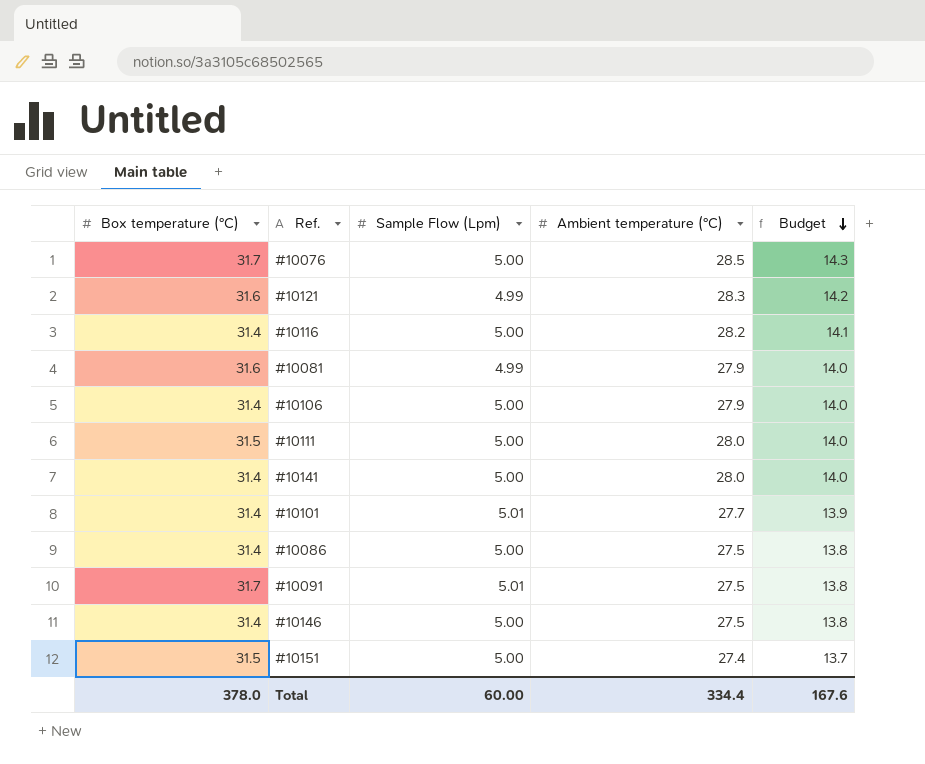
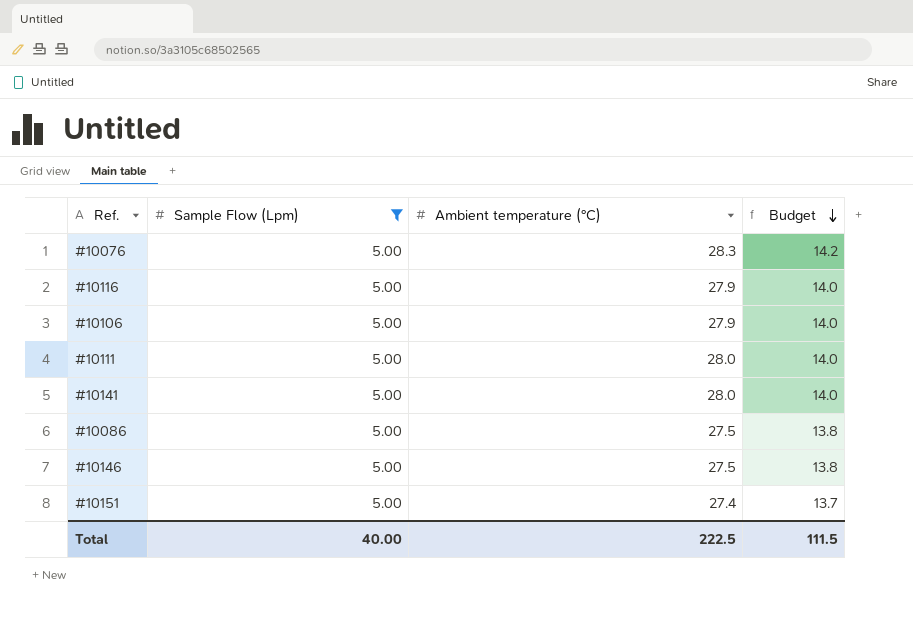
filter: none -> Sample Flow (Lpm) = 5.00
column Box temperature (°C) | position: 1 -> none
#10076 | Ambient temperature (°C): 28.5 -> 28.3
#10076 | Budget: 14.3 -> 14.2
#10116 | Ambient temperature (°C): 28.2 -> 27.9
#10116 | Budget: 14.1 -> 14.0
Total | Sample Flow (Lpm): 60.00 -> 40.00
Total | Ambient temperature (°C): 334.4 -> 222.5
Total | Budget: 167.6 -> 111.5

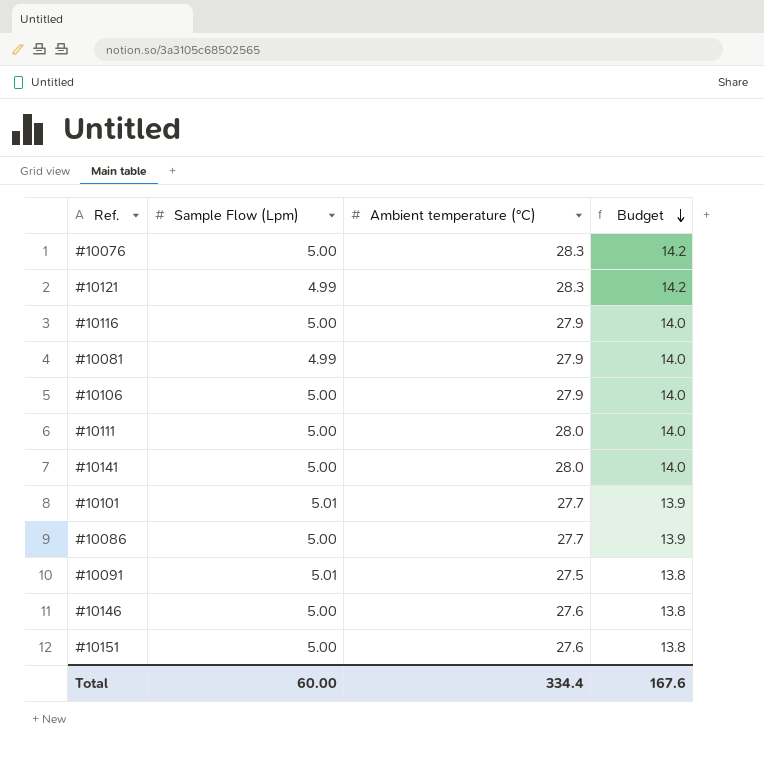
filter: Sample Flow (Lpm) = 5.00 -> none
#10086 | Ambient temperature (°C): 27.5 -> 27.7
#10086 | Budget: 13.8 -> 13.9
#10146 | Ambient temperature (°C): 27.5 -> 27.6
#10151 | Ambient temperature (°C): 27.4 -> 27.6
#10151 | Budget: 13.7 -> 13.8
Total | Sample Flow (Lpm): 40.00 -> 60.00
Total | Ambient temperature (°C): 222.5 -> 334.4
Total | Budget: 111.5 -> 167.6

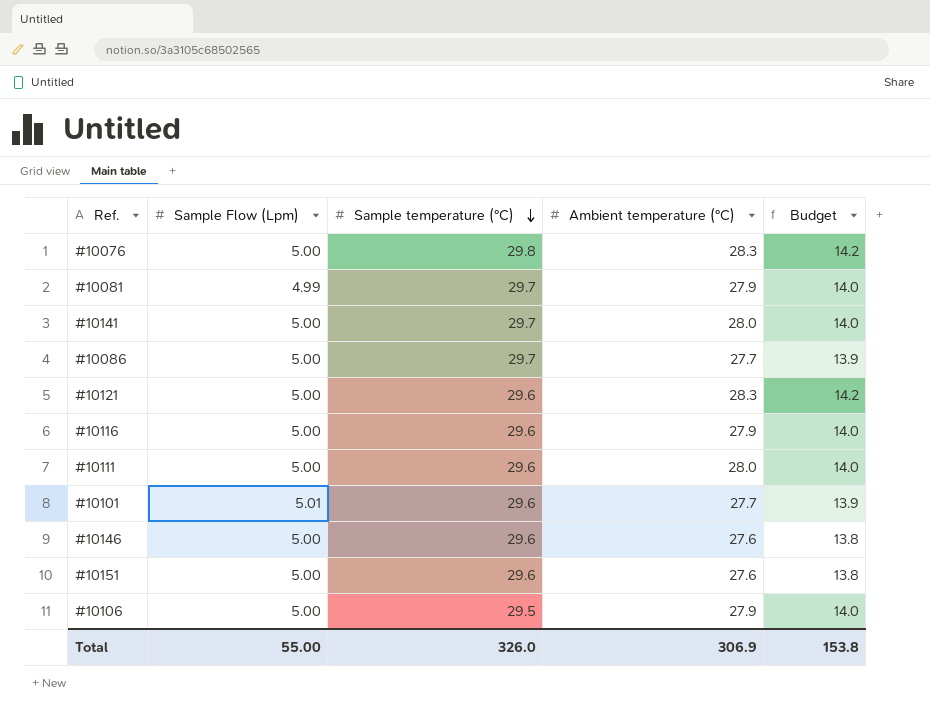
row order: Budget descending -> Sample temperature (°C) descending
column Sample temperature (°C) | position: none -> 3
row #10091: 5.01 | 27.5 | 13.8 -> none
#10121 | Sample Flow (Lpm): 4.99 -> 5.00
Total | Sample Flow (Lpm): 60.00 -> 55.00
Total | Ambient temperature (°C): 334.4 -> 306.9
Total | Budget: 167.6 -> 153.8

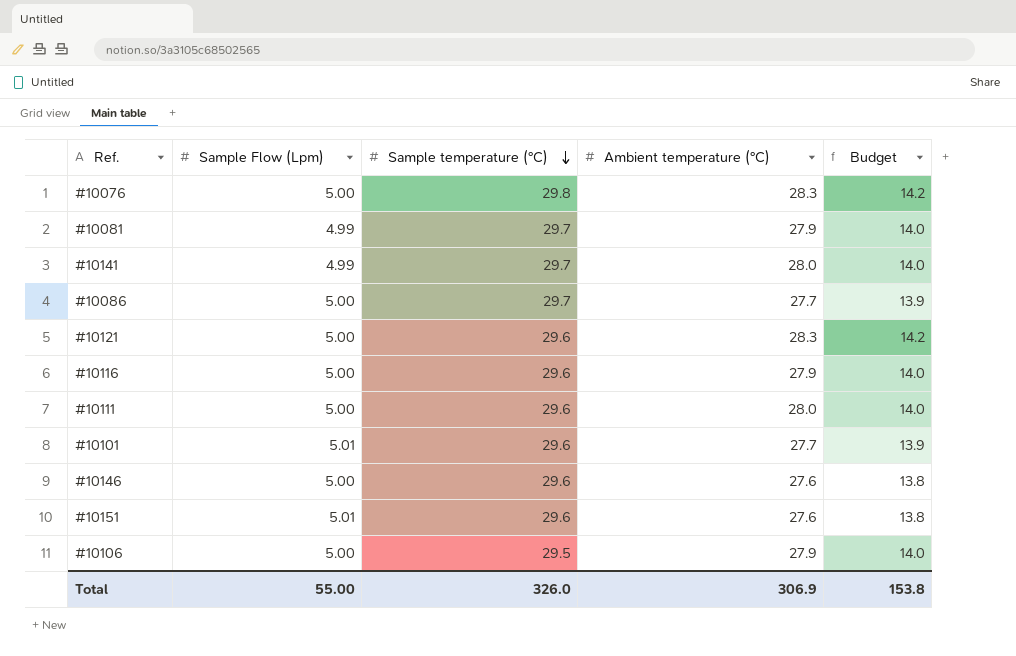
#10141 | Sample Flow (Lpm): 5.00 -> 4.99
#10151 | Sample Flow (Lpm): 5.00 -> 5.01

